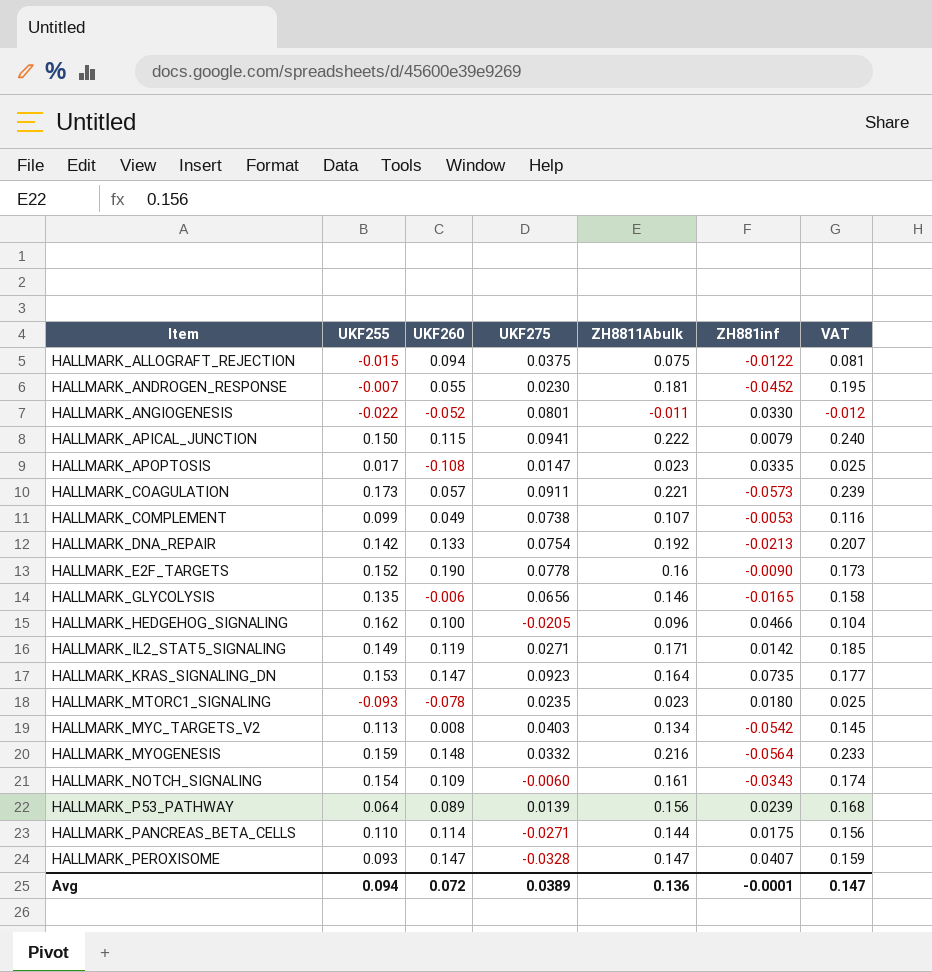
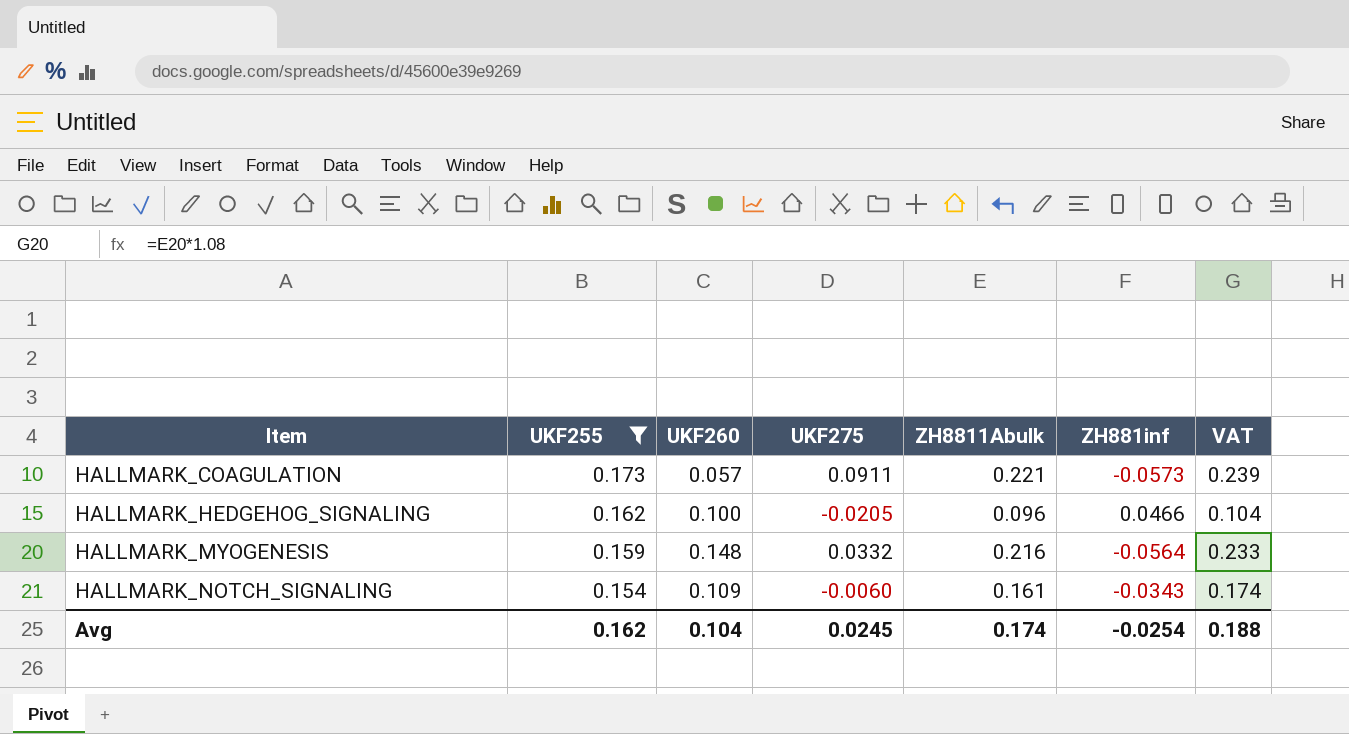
filter: none -> UKF255 >= 0.154
Avg | UKF255: 0.094 -> 0.162
Avg | UKF260: 0.072 -> 0.104
Avg | UKF275: 0.0389 -> 0.0245
Avg | ZH8811Abulk: 0.136 -> 0.174
Avg | ZH881inf: -0.0001 -> -0.0254
Avg | VAT: 0.147 -> 0.188

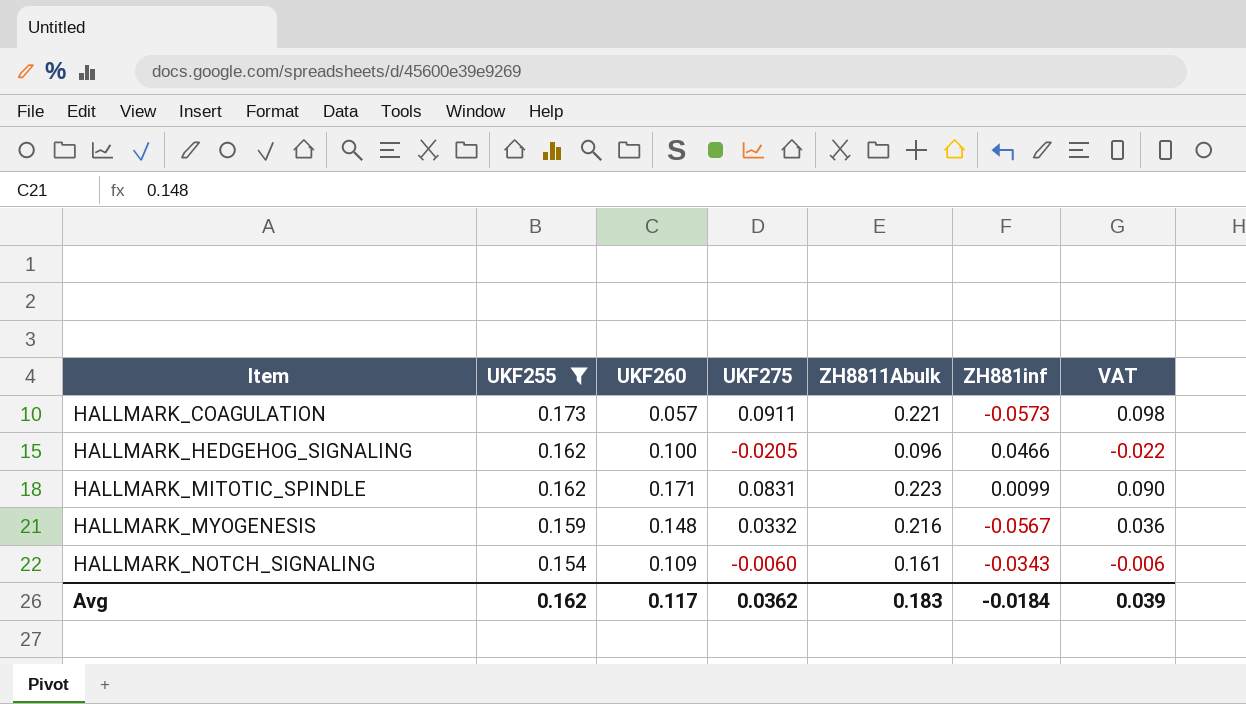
column VAT | formula: [ZH8811Abulk] * 1.08 -> [UKF275] * 1.08
row HALLMARK_MITOTIC_SPINDLE: none -> 0.162 | 0.171 | 0.0831 | 0.223 | 0.0099 | 0.090
HALLMARK_MYOGENESIS | ZH881inf: -0.0564 -> -0.0567
Avg | UKF260: 0.104 -> 0.117
Avg | UKF275: 0.0245 -> 0.0362
Avg | ZH8811Abulk: 0.174 -> 0.183
Avg | ZH881inf: -0.0254 -> -0.0184
Avg | VAT: 0.188 -> 0.039

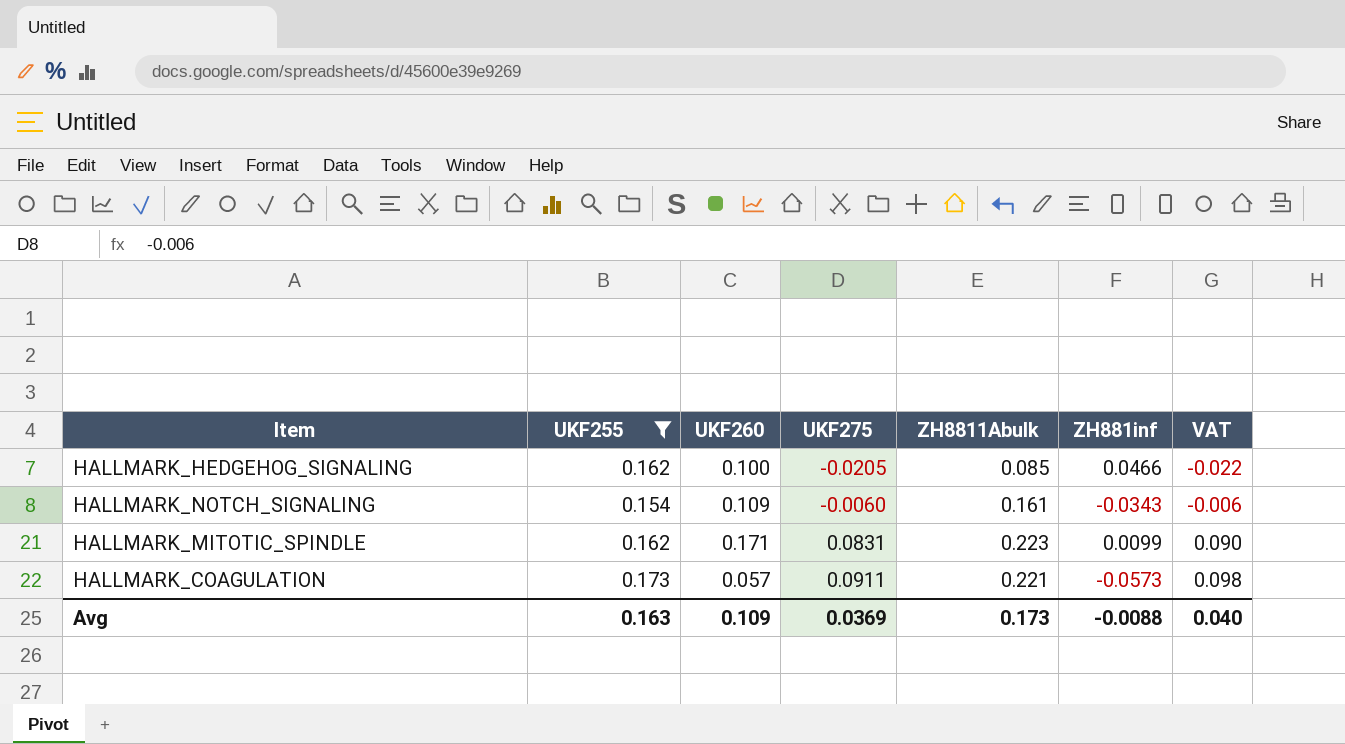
row order: Item ascending -> UKF275 ascending
row HALLMARK_MYOGENESIS: 0.159 | 0.148 | 0.0332 | 0.216 | -0.0567 | 0.036 -> none
HALLMARK_HEDGEHOG_SIGNALING | ZH8811Abulk: 0.096 -> 0.085
Avg | UKF255: 0.162 -> 0.163
Avg | UKF260: 0.117 -> 0.109
Avg | UKF275: 0.0362 -> 0.0369
Avg | ZH8811Abulk: 0.183 -> 0.173
Avg | ZH881inf: -0.0184 -> -0.0088
Avg | VAT: 0.039 -> 0.040

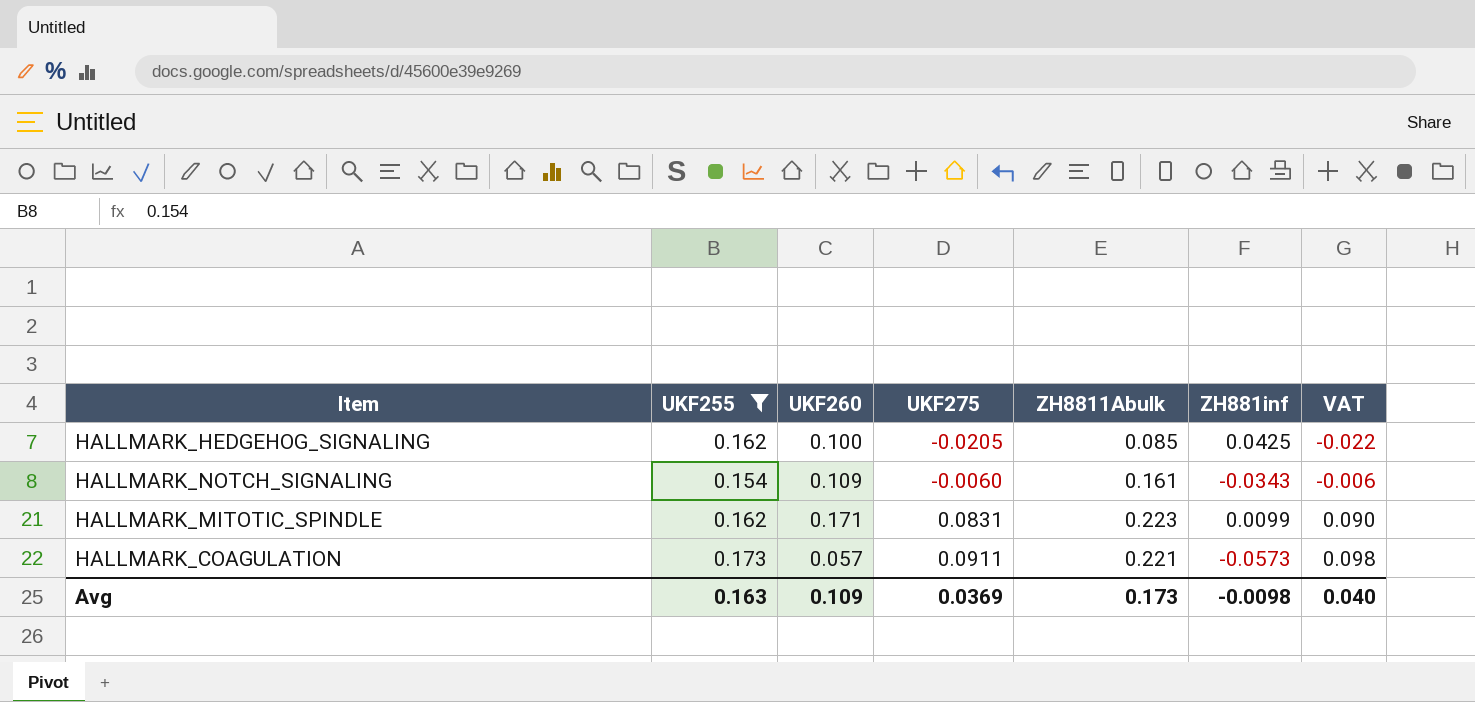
HALLMARK_HEDGEHOG_SIGNALING | ZH881inf: 0.0466 -> 0.0425
Avg | ZH881inf: -0.0088 -> -0.0098

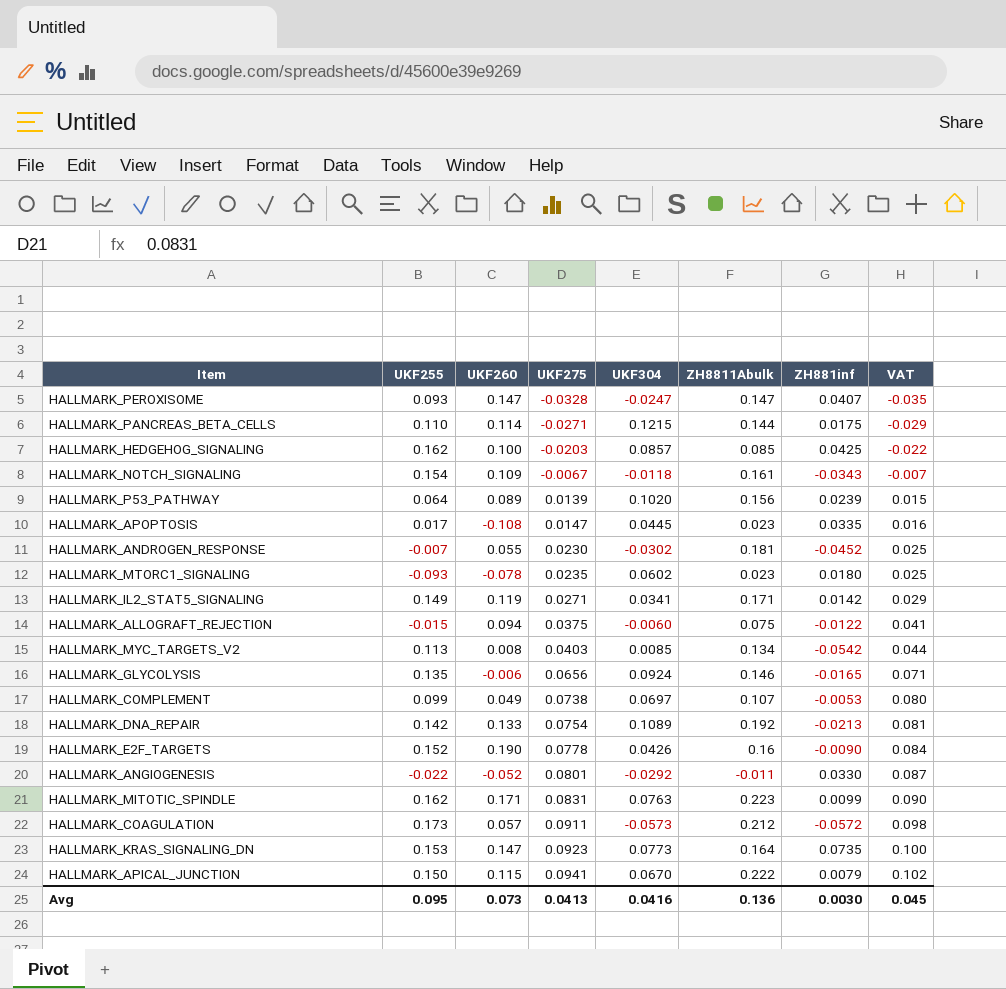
filter: UKF255 >= 0.154 -> none
column UKF304 | position: none -> 5
HALLMARK_HEDGEHOG_SIGNALING | UKF275: -0.0205 -> -0.0203
HALLMARK_NOTCH_SIGNALING | UKF275: -0.0060 -> -0.0067
HALLMARK_NOTCH_SIGNALING | VAT: -0.006 -> -0.007
HALLMARK_COAGULATION | ZH8811Abulk: 0.221 -> 0.212
HALLMARK_COAGULATION | ZH881inf: -0.0573 -> -0.0572
Avg | UKF255: 0.163 -> 0.095
Avg | UKF260: 0.109 -> 0.073
Avg | UKF275: 0.0369 -> 0.0413
Avg | ZH8811Abulk: 0.173 -> 0.136
Avg | ZH881inf: -0.0098 -> 0.0030
Avg | VAT: 0.040 -> 0.045

